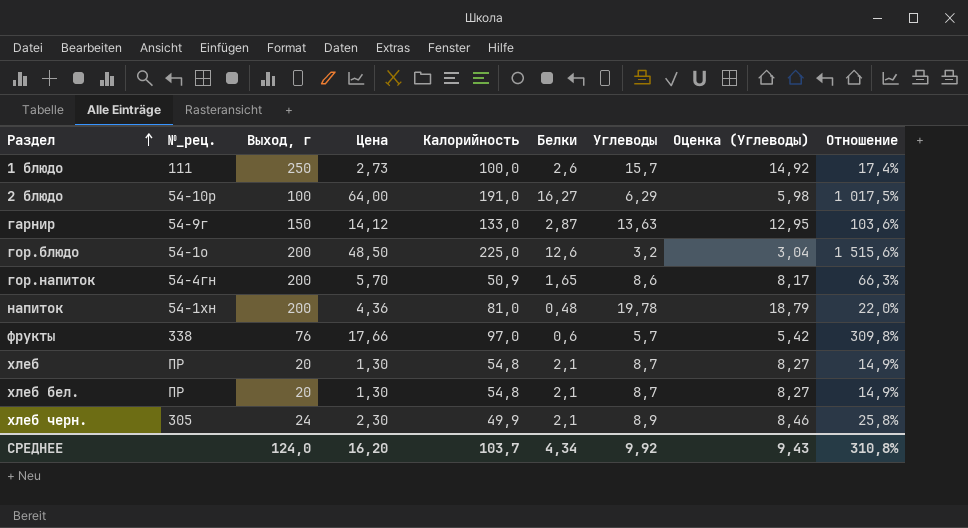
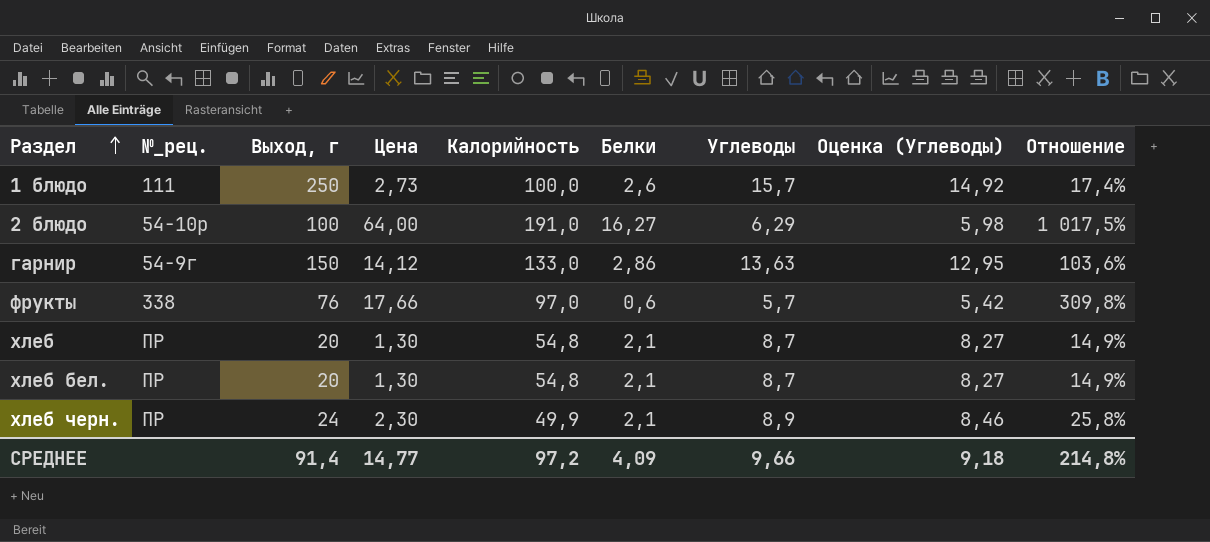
row гор.блюдо: 54-1о | 200 | 48,50 | 225,0 | 12,6 | 3,2 | 3,04 | 1 515,6% -> none
row гор.напиток: 54-4гн | 200 | 5,70 | 50,9 | 1,65 | 8,6 | 8,17 | 66,3% -> none
row напиток: 54-1хн | 200 | 4,36 | 81,0 | 0,48 | 19,78 | 18,79 | 22,0% -> none
гарнир | Белки: 2,87 -> 2,86
хлеб черн. | №_рец.: 305 -> ПР
СРЕДНЕЕ | Выход, г: 124,0 -> 91,4
СРЕДНЕЕ | Цена: 16,20 -> 14,77
СРЕДНЕЕ | Калорийность: 103,7 -> 97,2
СРЕДНЕЕ | Белки: 4,34 -> 4,09
СРЕДНЕЕ | Углеводы: 9,92 -> 9,66
СРЕДНЕЕ | Оценка (Углеводы): 9,43 -> 9,18
СРЕДНЕЕ | Отношение: 310,8% -> 214,8%

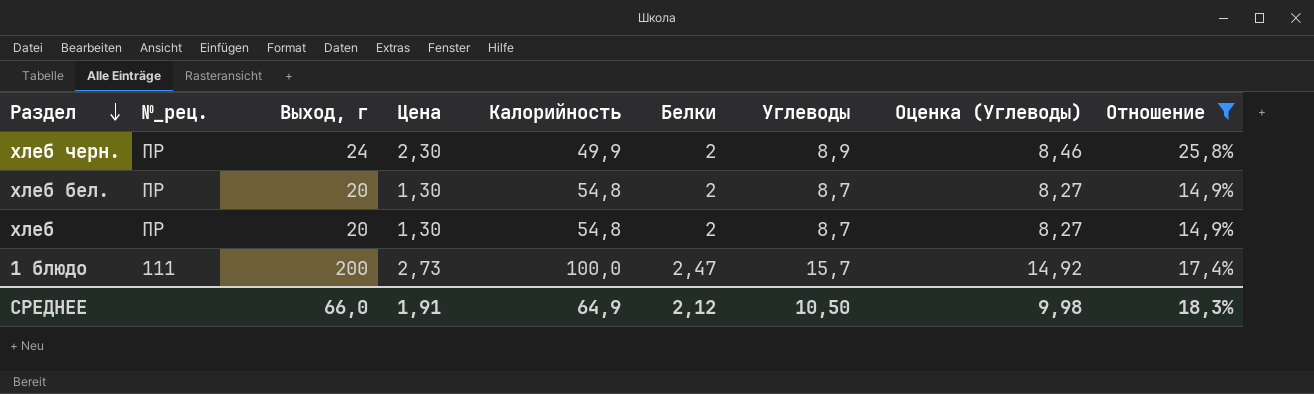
filter: none -> Отношение <= 25,8%
row order: Раздел ascending -> Раздел descending
хлеб черн. | Белки: 2,1 -> 2
хлеб бел. | Белки: 2,1 -> 2
хлеб | Белки: 2,1 -> 2
1 блюдо | Выход, г: 250 -> 200
1 блюдо | Белки: 2,6 -> 2,47
СРЕДНЕЕ | Выход, г: 91,4 -> 66,0
СРЕДНЕЕ | Цена: 14,77 -> 1,91
СРЕДНЕЕ | Калорийность: 97,2 -> 64,9
СРЕДНЕЕ | Белки: 4,09 -> 2,12
СРЕДНЕЕ | Углеводы: 9,66 -> 10,50
СРЕДНЕЕ | Оценка (Углеводы): 9,18 -> 9,98
СРЕДНЕЕ | Отношение: 214,8% -> 18,3%

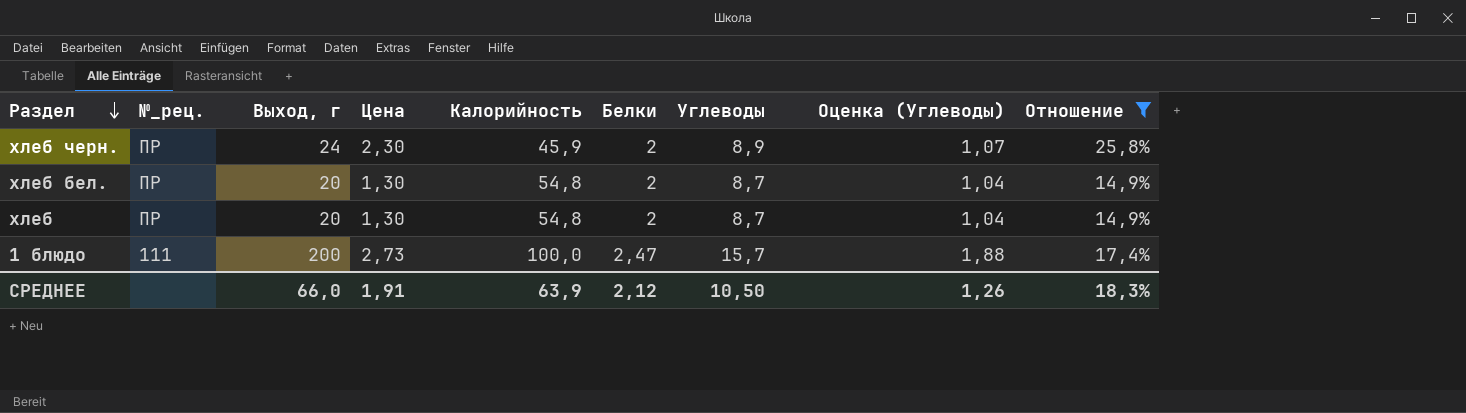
column Оценка (Углеводы) | formula: [Углеводы] * 0,95 -> [Углеводы] * 0,12
хлеб черн. | Калорийность: 49,9 -> 45,9
СРЕДНЕЕ | Калорийность: 64,9 -> 63,9
СРЕДНЕЕ | Оценка (Углеводы): 9,98 -> 1,26

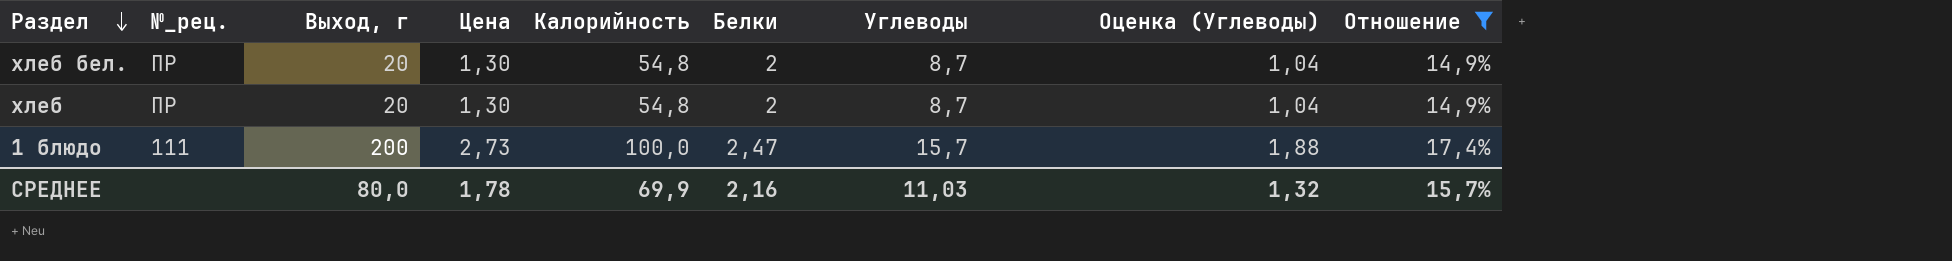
row хлеб черн.: ПР | 24 | 2,30 | 45,9 | 2 | 8,9 | 1,07 | 25,8% -> none
СРЕДНЕЕ | Выход, г: 66,0 -> 80,0
СРЕДНЕЕ | Цена: 1,91 -> 1,78
СРЕДНЕЕ | Калорийность: 63,9 -> 69,9
СРЕДНЕЕ | Белки: 2,12 -> 2,16
СРЕДНЕЕ | Углеводы: 10,50 -> 11,03
СРЕДНЕЕ | Оценка (Углеводы): 1,26 -> 1,32
СРЕДНЕЕ | Отношение: 18,3% -> 15,7%

